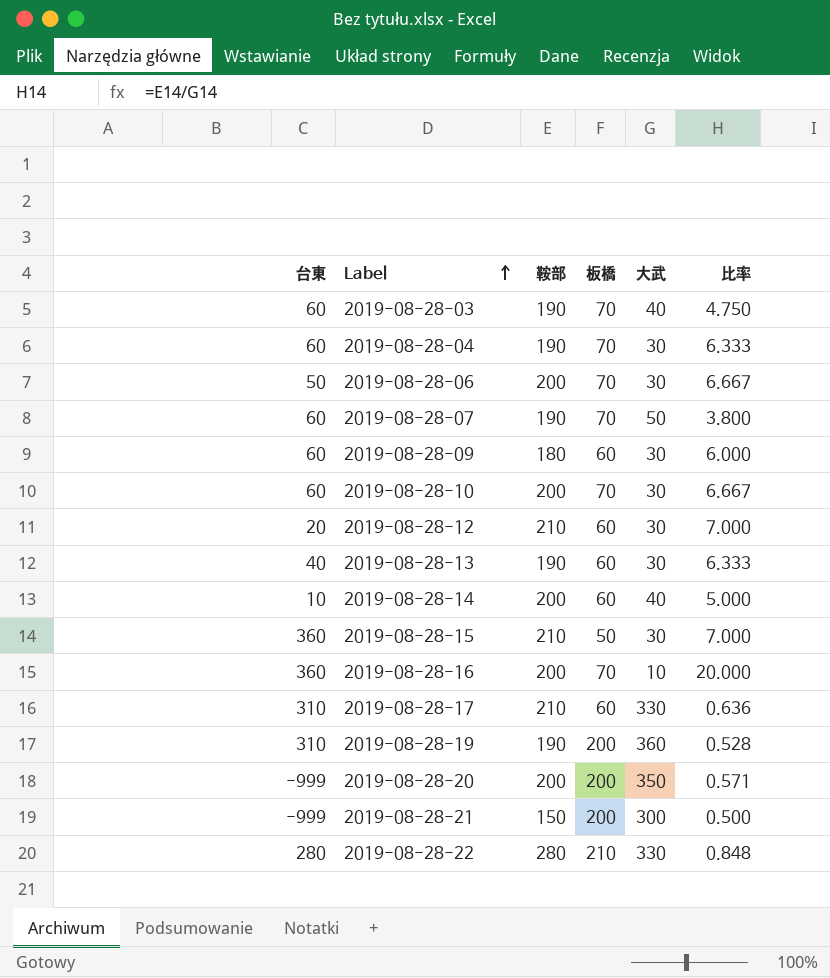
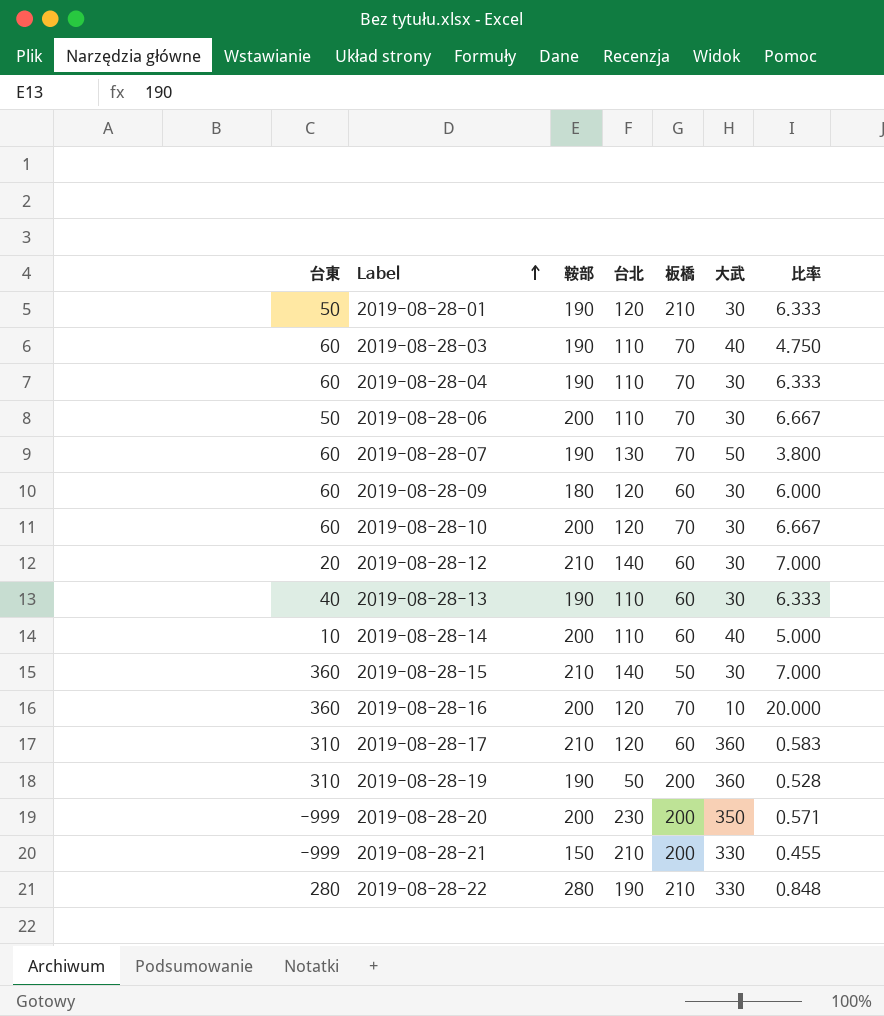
column 台北 | position: none -> 4
row 2019-08-28-01: none -> 50 | 190 | 120 | 210 | 30 | 6.333
2019-08-28-17 | 大武: 330 -> 360
2019-08-28-17 | 比率: 0.636 -> 0.583
2019-08-28-21 | 大武: 300 -> 330
2019-08-28-21 | 比率: 0.500 -> 0.455

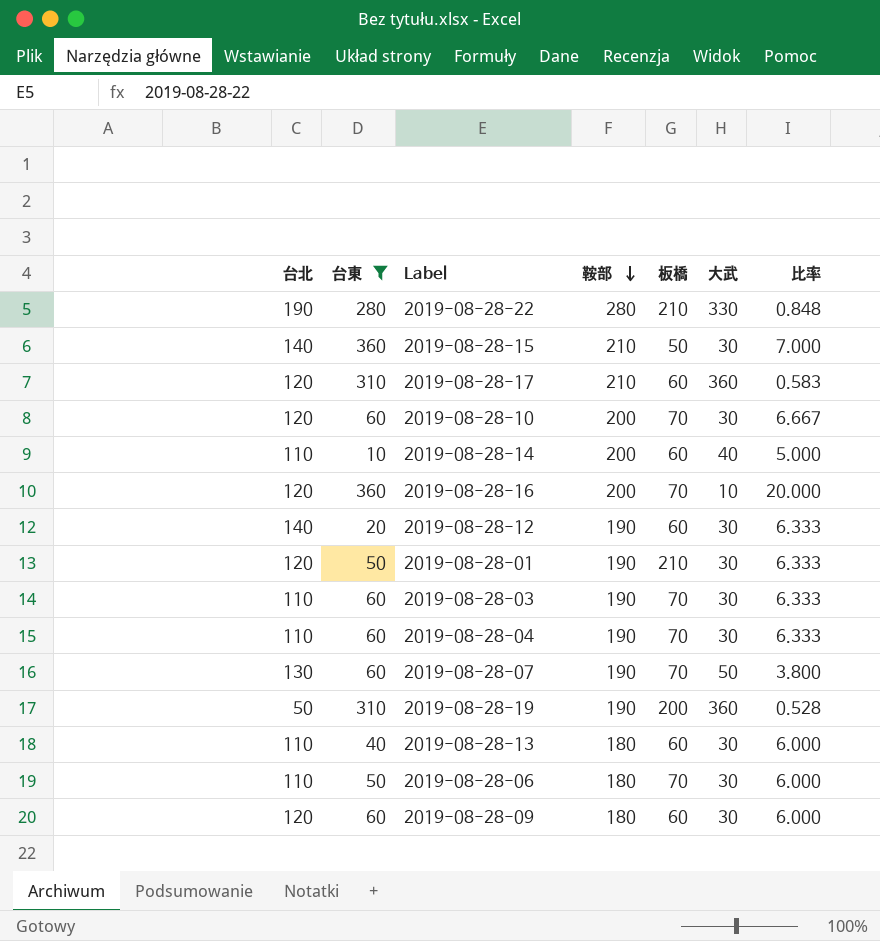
filter: none -> 台東 != -999
row order: Label ascending -> 鞍部 descending
column 台北 | position: 4 -> 1
2019-08-28-12 | 鞍部: 210 -> 190
2019-08-28-12 | 比率: 7.000 -> 6.333
2019-08-28-03 | 大武: 40 -> 30
2019-08-28-03 | 比率: 4.750 -> 6.333
2019-08-28-13 | 鞍部: 190 -> 180
2019-08-28-13 | 比率: 6.333 -> 6.000
2019-08-28-06 | 鞍部: 200 -> 180
2019-08-28-06 | 比率: 6.667 -> 6.000

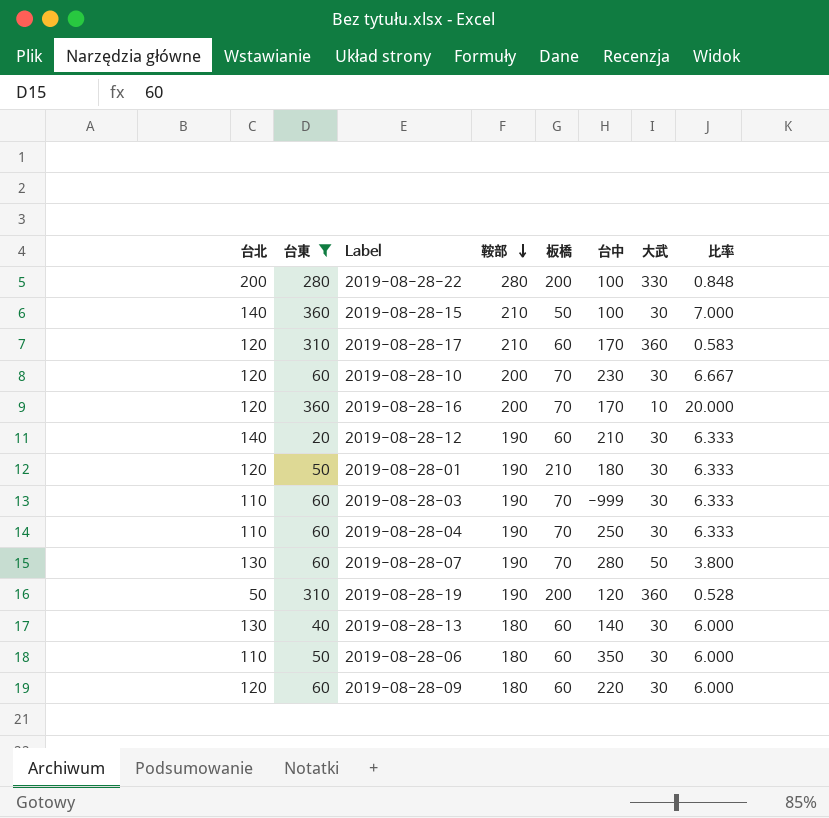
column 台中 | position: none -> 6
row 2019-08-28-14: 110 | 10 | 200 | 60 | 40 | 5.000 -> none
2019-08-28-22 | 台北: 190 -> 200
2019-08-28-22 | 板橋: 210 -> 200
2019-08-28-13 | 台北: 110 -> 130
2019-08-28-06 | 板橋: 70 -> 60

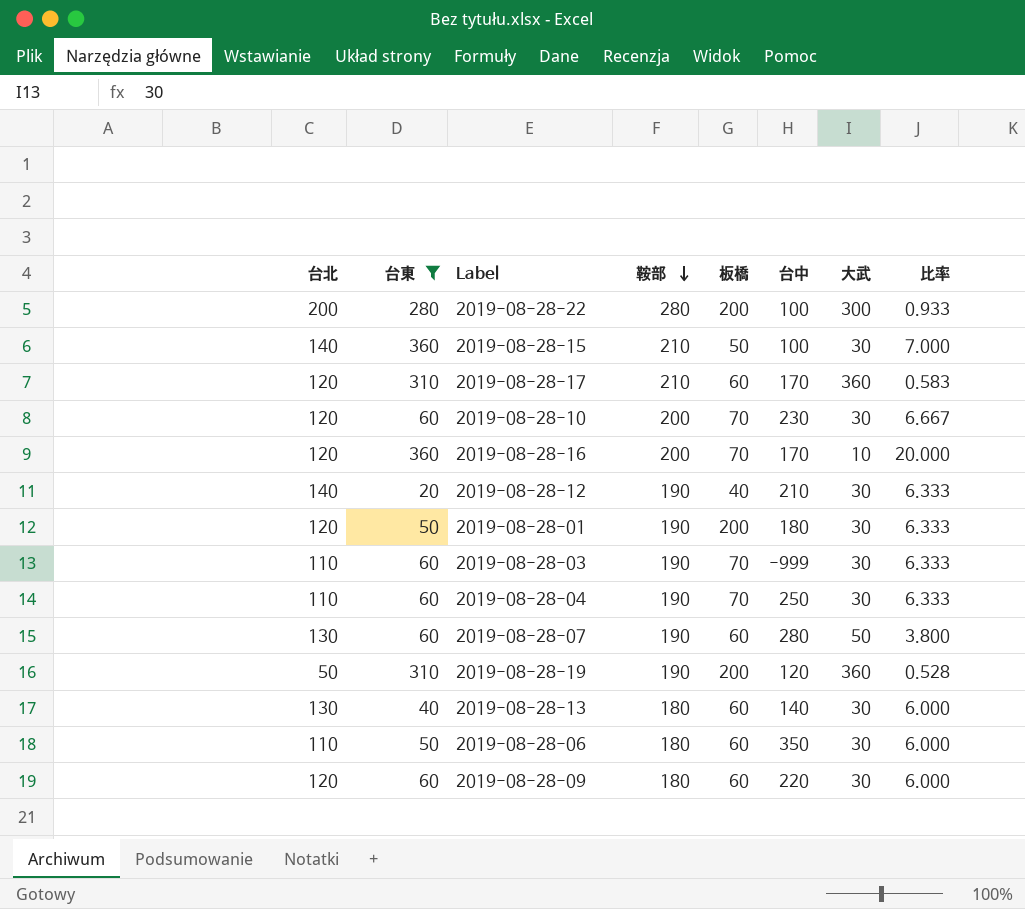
2019-08-28-22 | 大武: 330 -> 300
2019-08-28-22 | 比率: 0.848 -> 0.933
2019-08-28-12 | 板橋: 60 -> 40
2019-08-28-01 | 板橋: 210 -> 200
2019-08-28-07 | 板橋: 70 -> 60

